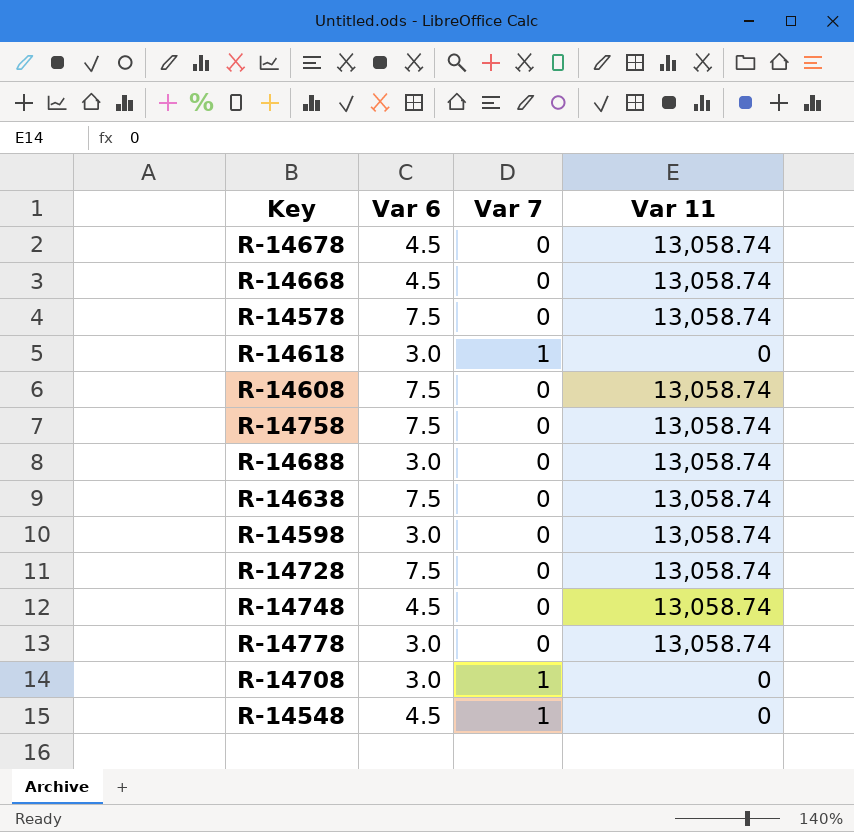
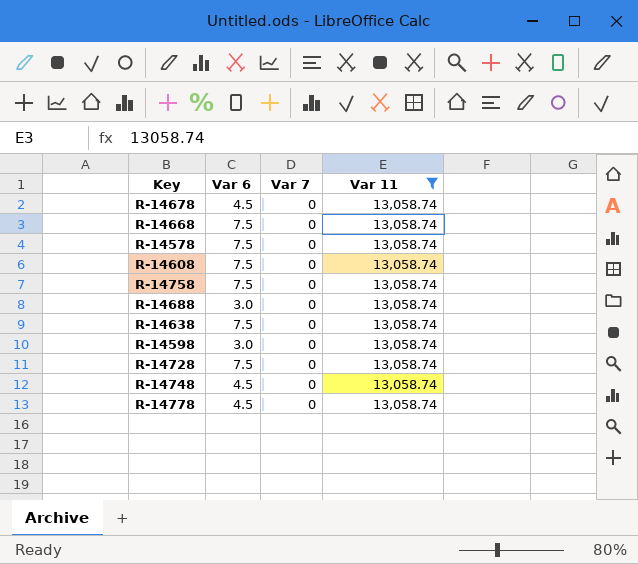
filter: none -> Var 11 = 13,058.74
R-14668 | Var 6: 4.5 -> 7.5
R-14778 | Var 6: 3.0 -> 4.5

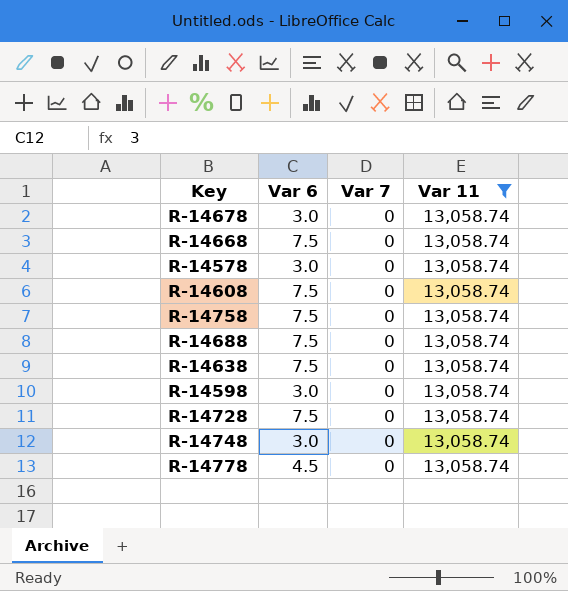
R-14678 | Var 6: 4.5 -> 3.0
R-14578 | Var 6: 7.5 -> 3.0
R-14688 | Var 6: 3.0 -> 7.5
R-14748 | Var 6: 4.5 -> 3.0

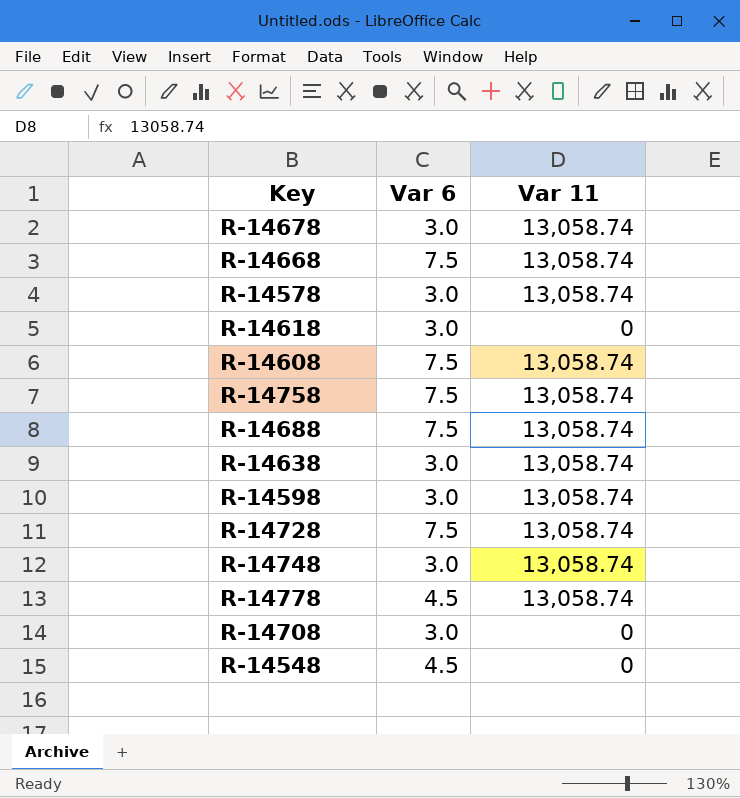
filter: Var 11 = 13,058.74 -> none
column Var 7 | position: 3 -> none
R-14638 | Var 6: 7.5 -> 3.0

